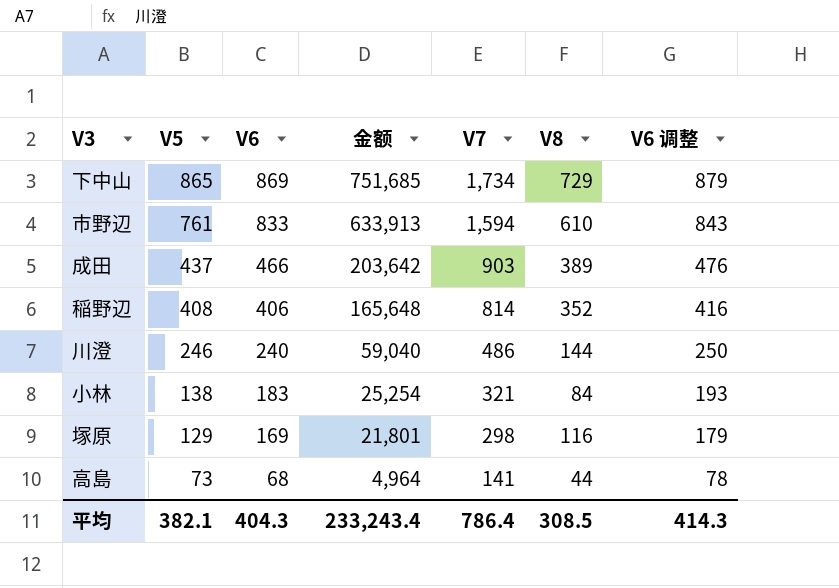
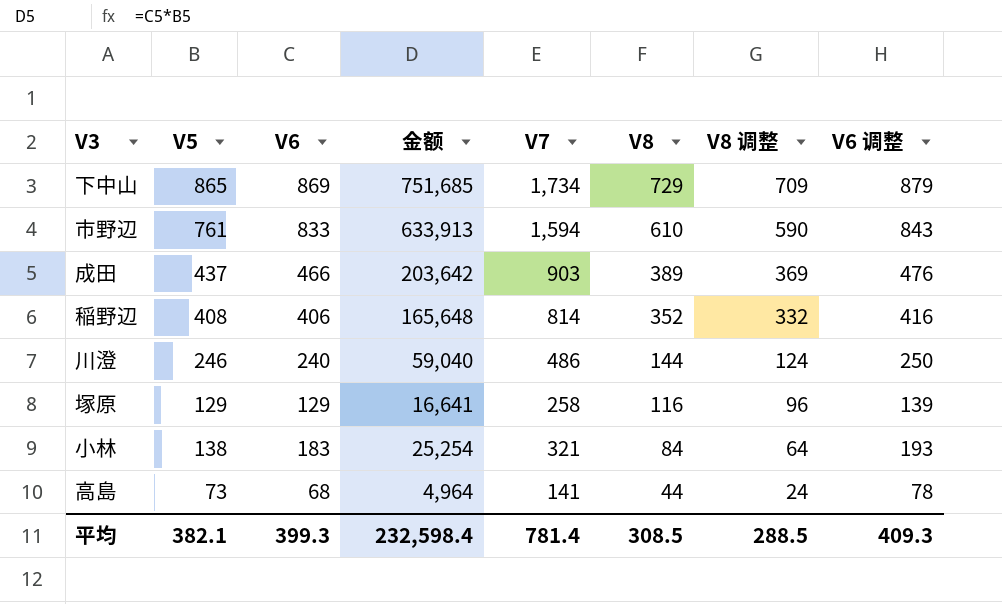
row order: V5 descending -> V8 descending
column V8 调整 | formula: none -> [V8] - 20
塚原 | V6: 169 -> 129
塚原 | 金额: 21,801 -> 16,641
塚原 | V7: 298 -> 258
塚原 | V6 调整: 179 -> 139
平均 | V6: 404.3 -> 399.3
平均 | 金额: 233,243.4 -> 232,598.4
平均 | V7: 786.4 -> 781.4
平均 | V6 调整: 414.3 -> 409.3

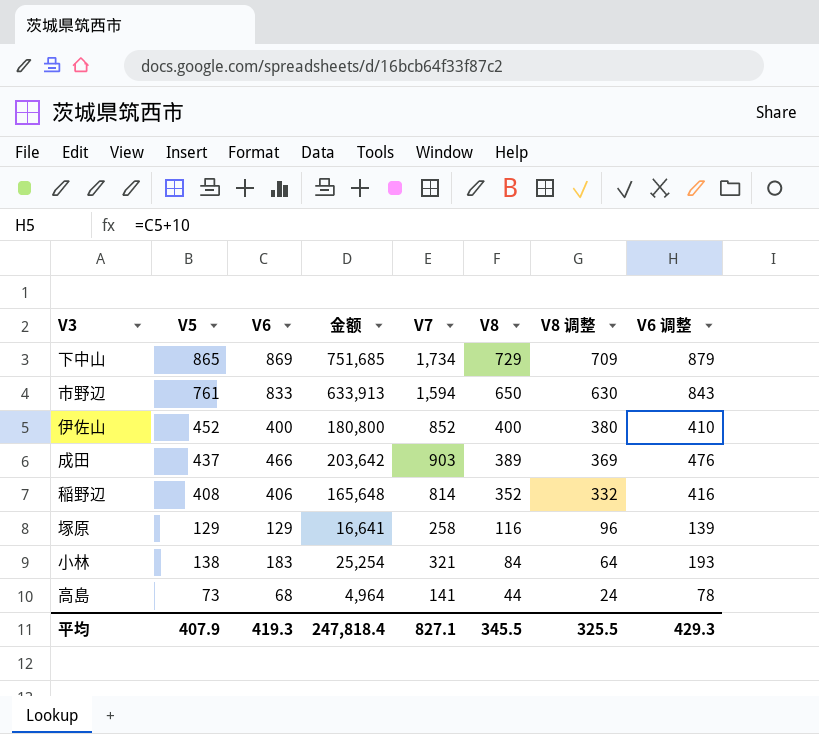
row 川澄: 246 | 240 | 59,040 | 486 | 144 | 124 | 250 -> none
市野辺 | V8: 610 -> 650
市野辺 | V8 调整: 590 -> 630
row 伊佐山: none -> 452 | 400 | 180,800 | 852 | 400 | 380 | 410
平均 | V5: 382.1 -> 407.9
平均 | V6: 399.3 -> 419.3
平均 | 金额: 232,598.4 -> 247,818.4
平均 | V7: 781.4 -> 827.1
平均 | V8: 308.5 -> 345.5
平均 | V8 调整: 288.5 -> 325.5
平均 | V6 调整: 409.3 -> 429.3

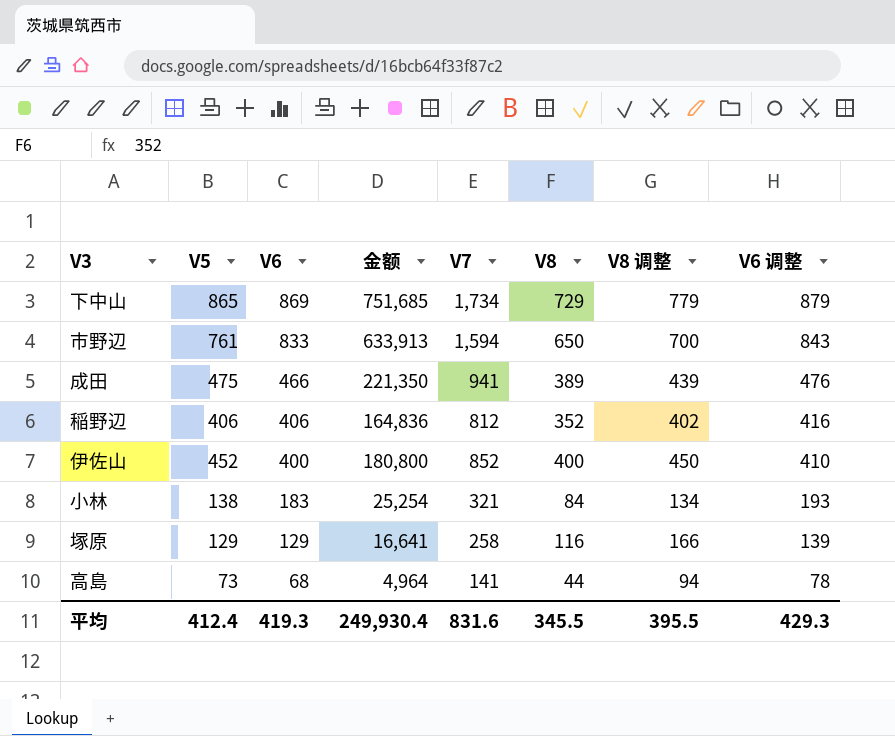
row order: V8 descending -> V6 descending
column V8 调整 | formula: [V8] - 20 -> [V8] + 50
成田 | V5: 437 -> 475
成田 | 金额: 203,642 -> 221,350
成田 | V7: 903 -> 941
稲野辺 | V5: 408 -> 406
稲野辺 | 金额: 165,648 -> 164,836
稲野辺 | V7: 814 -> 812
平均 | V5: 407.9 -> 412.4
平均 | 金额: 247,818.4 -> 249,930.4
平均 | V7: 827.1 -> 831.6
平均 | V8 调整: 325.5 -> 395.5

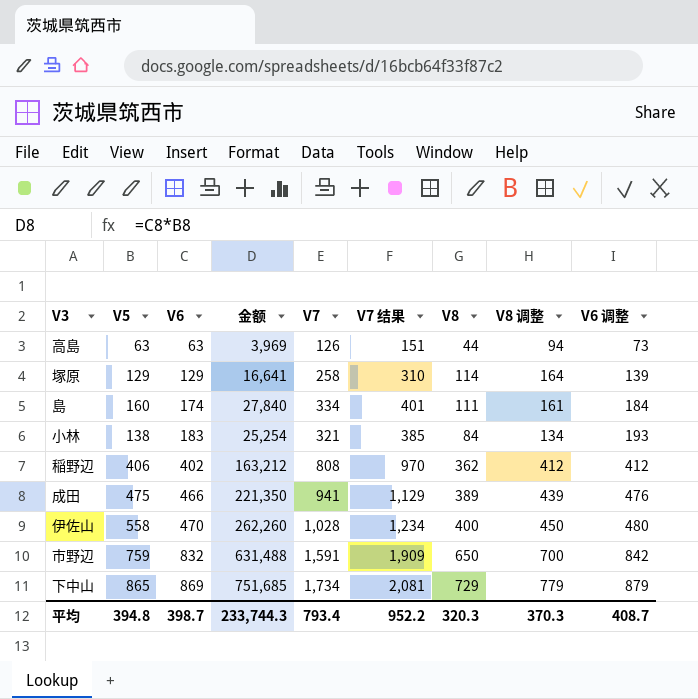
row order: V6 descending -> V6 ascending
column V7 结果 | formula: none -> [V7] * 1.2
高島 | V5: 73 -> 63
高島 | V6: 68 -> 63
高島 | 金额: 4,964 -> 3,969
高島 | V7: 141 -> 126
高島 | V6 调整: 78 -> 73
塚原 | V8: 116 -> 114
塚原 | V8 调整: 166 -> 164
row 島: none -> 160 | 174 | 27,840 | 334 | 401 | 111 | 161 | 184
稲野辺 | V6: 406 -> 402
稲野辺 | 金额: 164,836 -> 163,212
稲野辺 | V7: 812 -> 808
稲野辺 | V8: 352 -> 362
稲野辺 | V8 调整: 402 -> 412
稲野辺 | V6 调整: 416 -> 412
伊佐山 | V5: 452 -> 558
伊佐山 | V6: 400 -> 470
伊佐山 | 金额: 180,800 -> 262,260
伊佐山 | V7: 852 -> 1,028
伊佐山 | V6 调整: 410 -> 480
市野辺 | V5: 761 -> 759
市野辺 | V6: 833 -> 832
市野辺 | 金额: 633,913 -> 631,488
市野辺 | V7: 1,594 -> 1,591
市野辺 | V6 调整: 843 -> 842
平均 | V5: 412.4 -> 394.8
平均 | V6: 419.3 -> 398.7
平均 | 金额: 249,930.4 -> 233,744.3
平均 | V7: 831.6 -> 793.4
平均 | V8: 345.5 -> 320.3
平均 | V8 调整: 395.5 -> 370.3
平均 | V6 调整: 429.3 -> 408.7

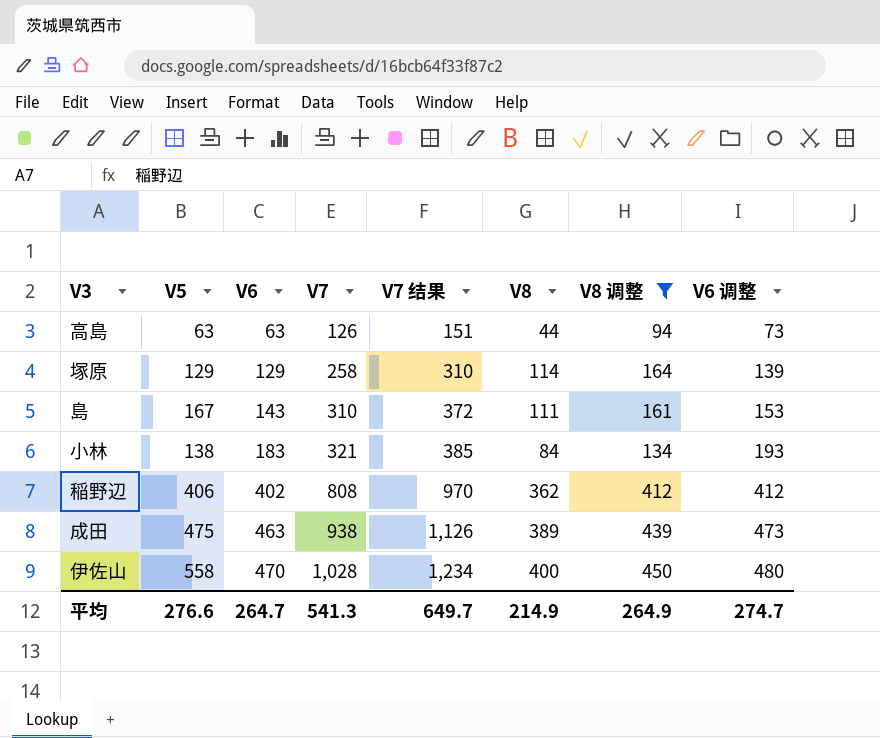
filter: none -> V8 调整 <= 450
column 金额 | formula: [V5] * [V6] -> none
島 | V5: 160 -> 167
島 | V6: 174 -> 143
島 | V7: 334 -> 310
島 | V7 结果: 401 -> 372
島 | V6 调整: 184 -> 153
成田 | V6: 466 -> 463
成田 | V7: 941 -> 938
成田 | V7 结果: 1,129 -> 1,126
成田 | V6 调整: 476 -> 473
平均 | V5: 394.8 -> 276.6
平均 | V6: 398.7 -> 264.7
平均 | V7: 793.4 -> 541.3
平均 | V7 结果: 952.2 -> 649.7
平均 | V8: 320.3 -> 214.9
平均 | V8 调整: 370.3 -> 264.9
平均 | V6 调整: 408.7 -> 274.7

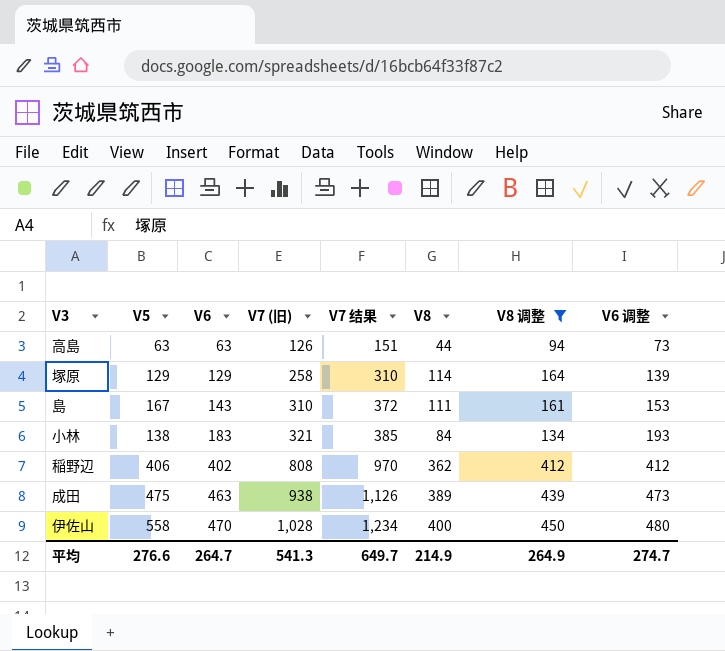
column name: V7 -> V7 (旧)

